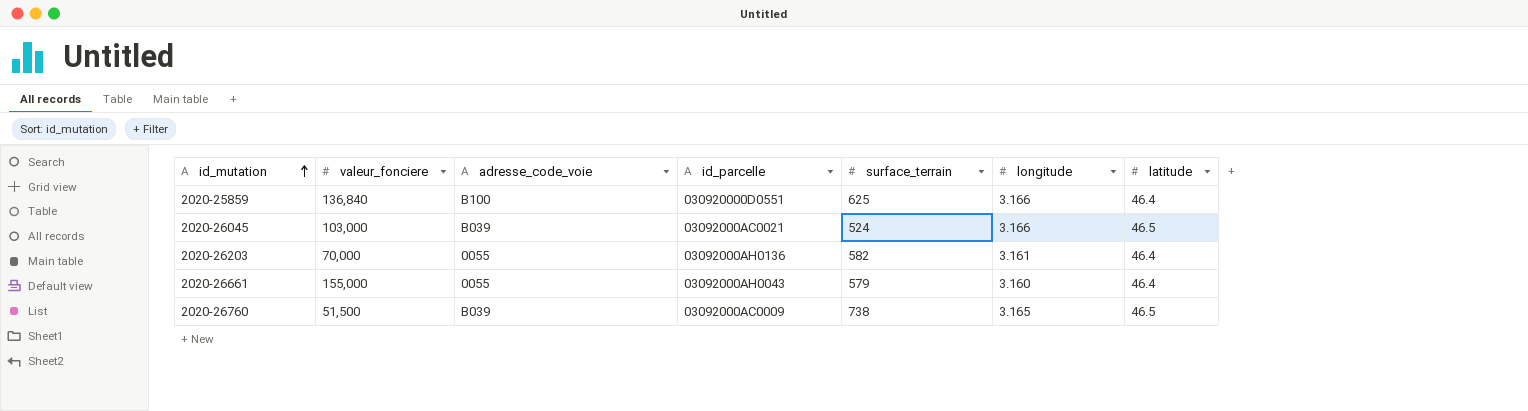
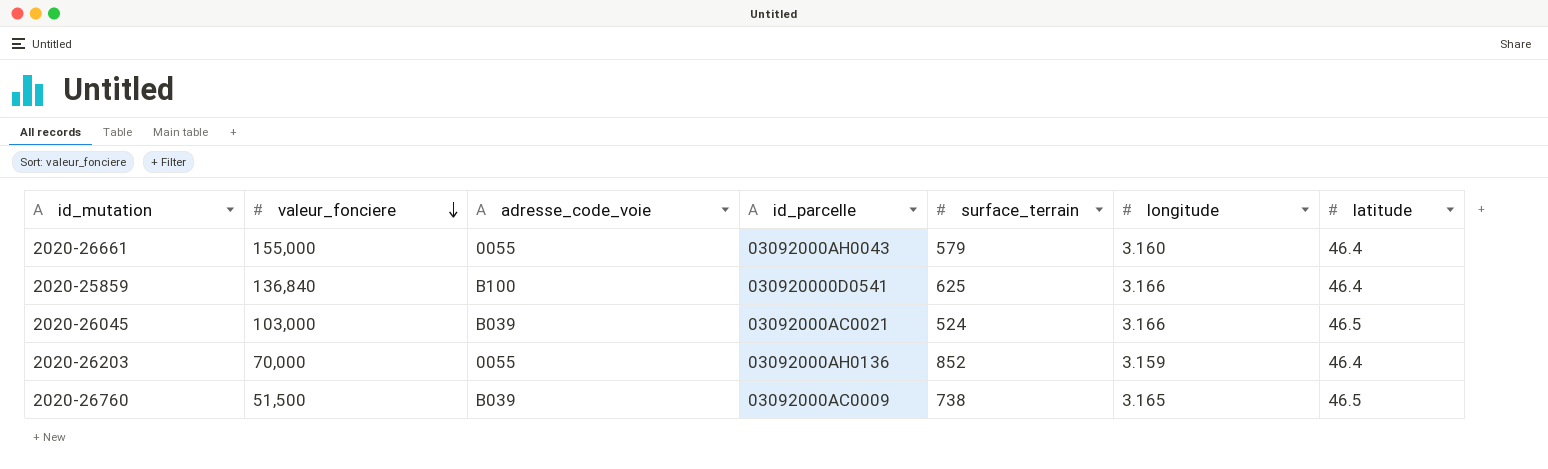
row order: id_mutation ascending -> valeur_fonciere descending
2020-25859 | id_parcelle: 030920000D0551 -> 030920000D0541
2020-26203 | surface_terrain: 582 -> 852
2020-26203 | longitude: 3.161 -> 3.159

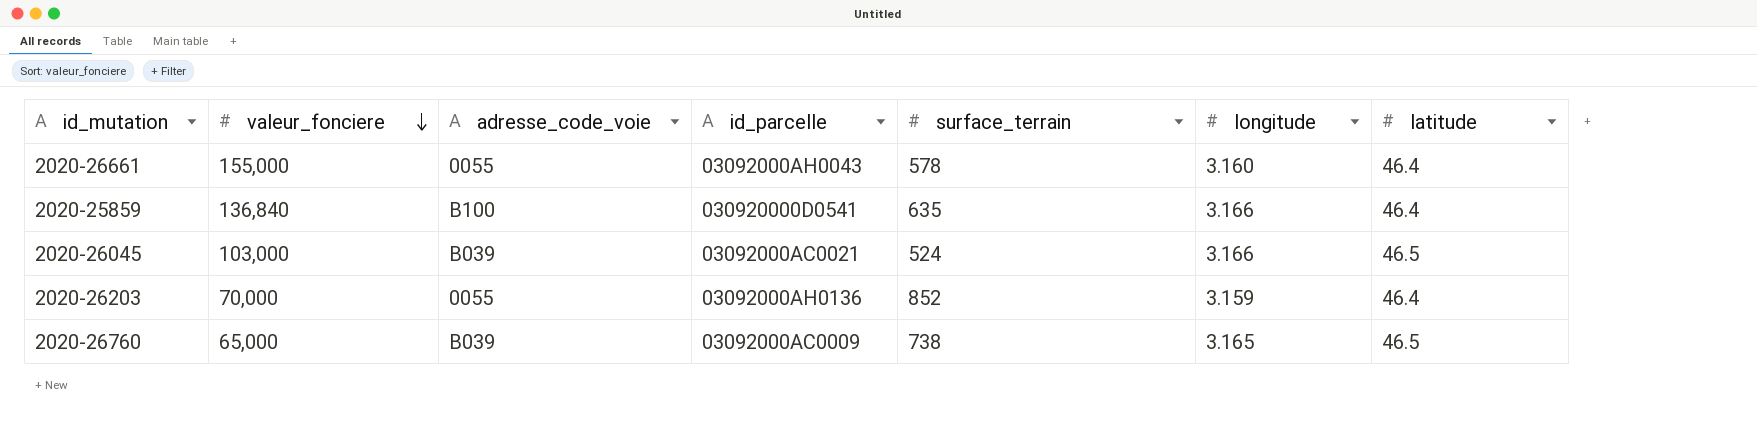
2020-26661 | surface_terrain: 579 -> 578
2020-25859 | surface_terrain: 625 -> 635
2020-26760 | valeur_fonciere: 51,500 -> 65,000

